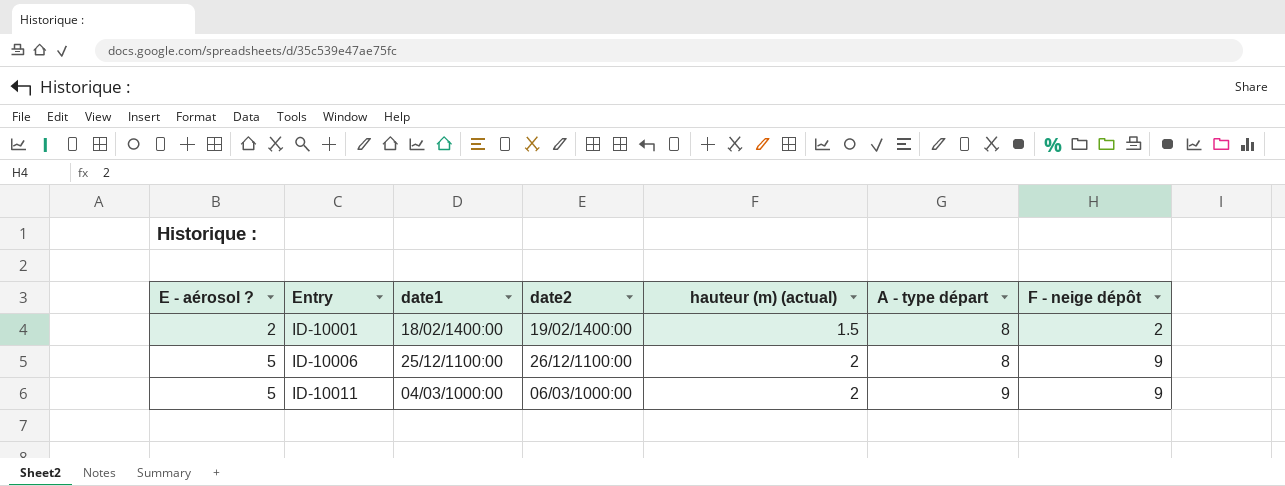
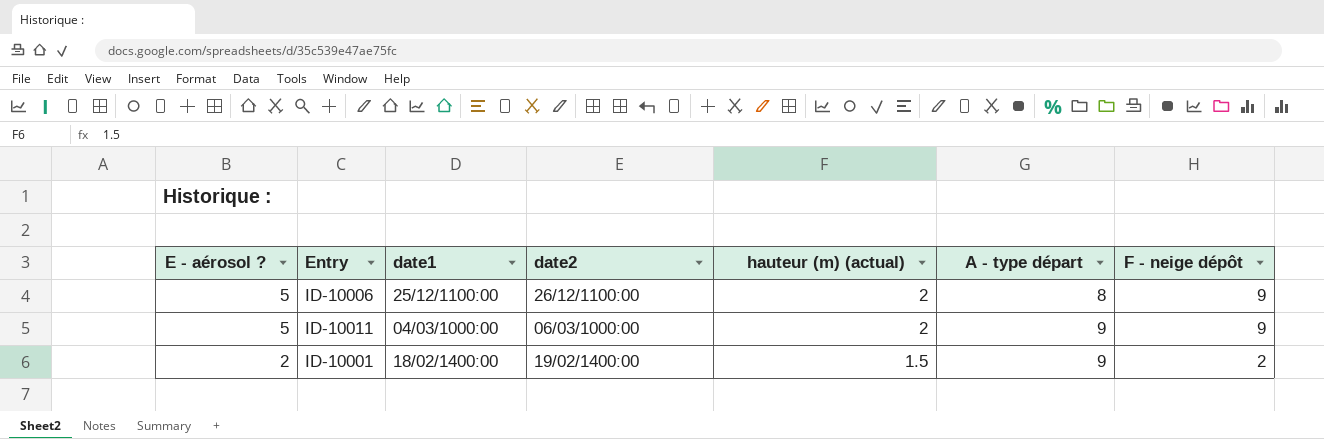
row order: E - aérosol ? ascending -> E - aérosol ? descending
ID-10001 | A - type départ: 8 -> 9

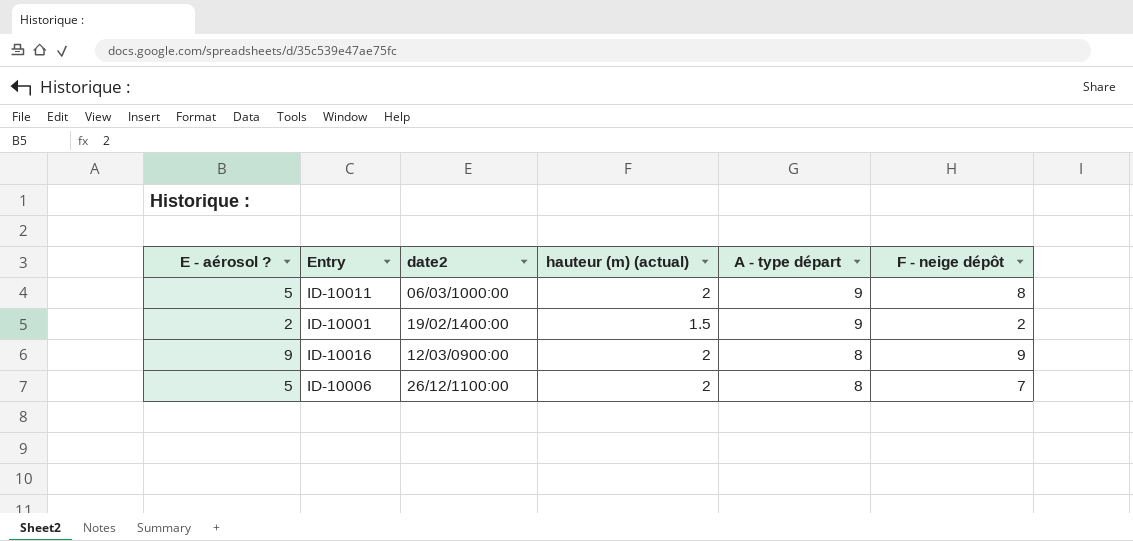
row order: E - aérosol ? descending -> A - type départ descending
column date1 | position: 3 -> none
ID-10011 | F - neige dépôt: 9 -> 8
row ID-10016: none -> 9 | 12/03/0900:00 | 2 | 8 | 9
ID-10006 | F - neige dépôt: 9 -> 7

